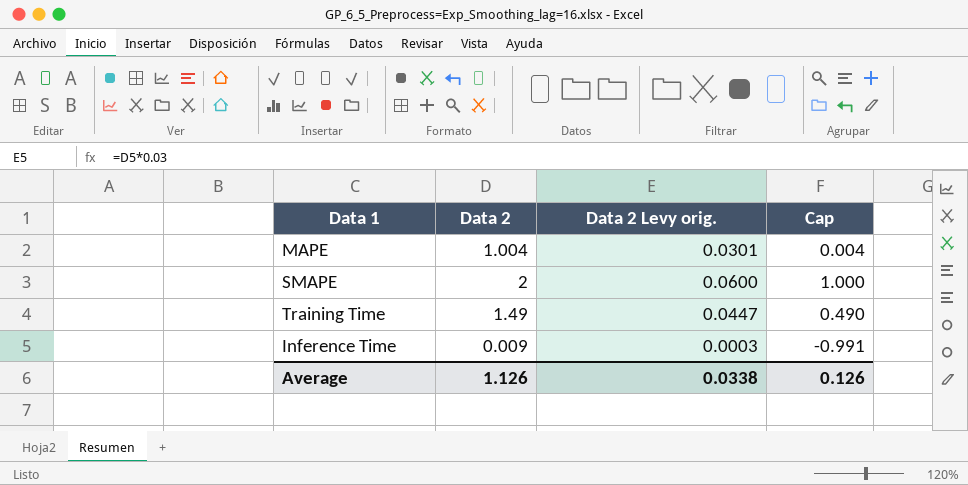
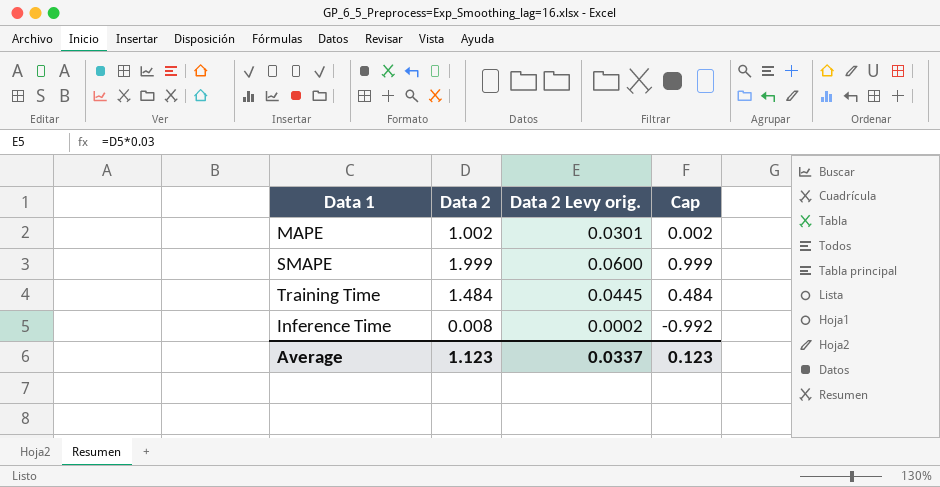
MAPE | Data 2: 1.004 -> 1.002
MAPE | Cap: 0.004 -> 0.002
SMAPE | Data 2: 2 -> 1.999
SMAPE | Cap: 1.000 -> 0.999
Training Time | Data 2: 1.49 -> 1.484
Training Time | Data 2 Levy orig.: 0.0447 -> 0.0445
Training Time | Cap: 0.490 -> 0.484
Inference Time | Data 2: 0.009 -> 0.008
Inference Time | Data 2 Levy orig.: 0.0003 -> 0.0002
Inference Time | Cap: -0.991 -> -0.992
Average | Data 2: 1.126 -> 1.123
Average | Data 2 Levy orig.: 0.0338 -> 0.0337
Average | Cap: 0.126 -> 0.123

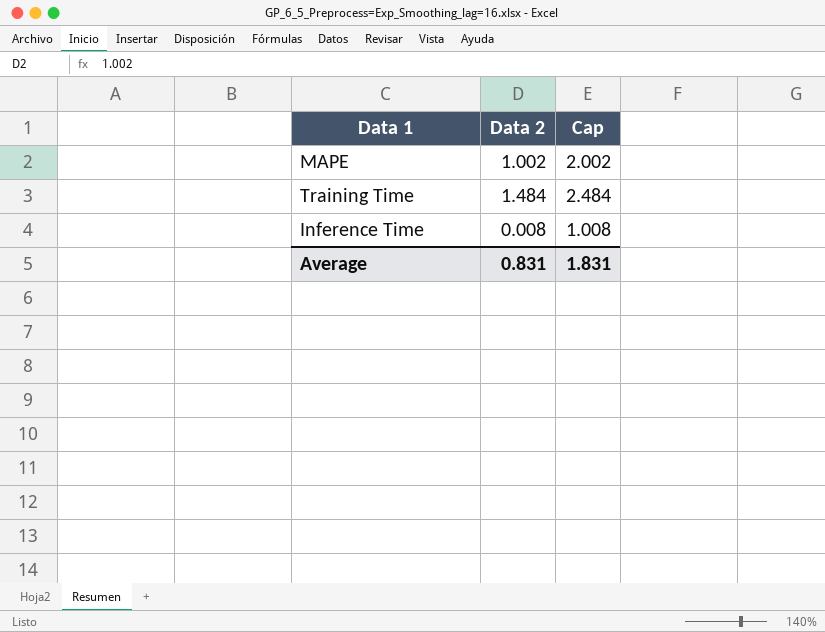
column Data 2 Levy orig. | formula: [Data 2] * 0.03 -> none
column Cap | formula: [Data 2] - 1 -> [Data 2] + 1
row SMAPE: 1.999 | 0.0600 | 0.999 -> none
Average | Data 2: 1.123 -> 0.831
Average | Cap: 0.123 -> 1.831

